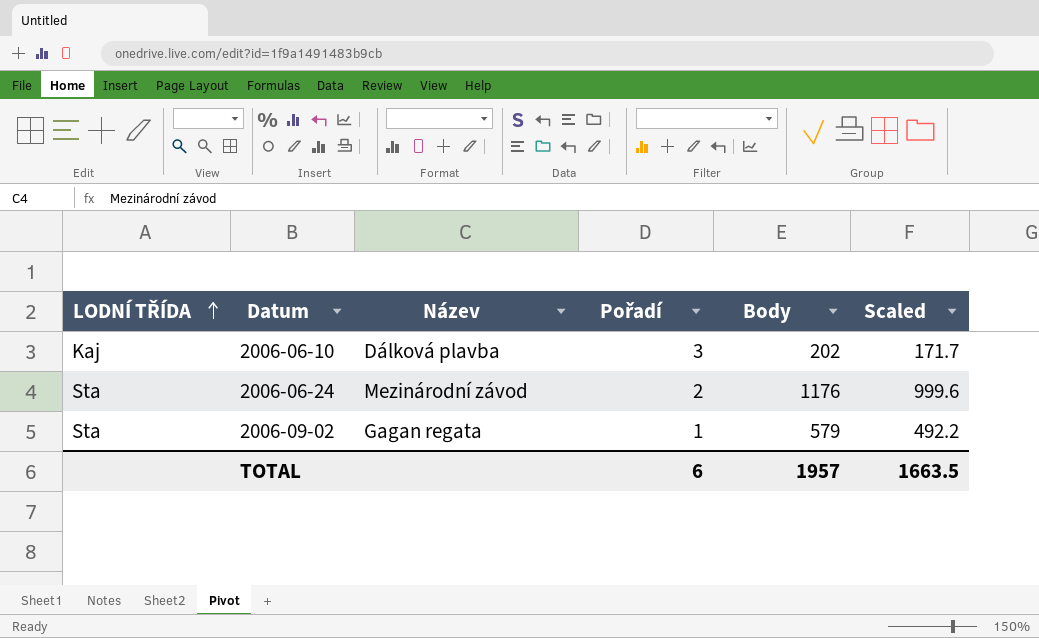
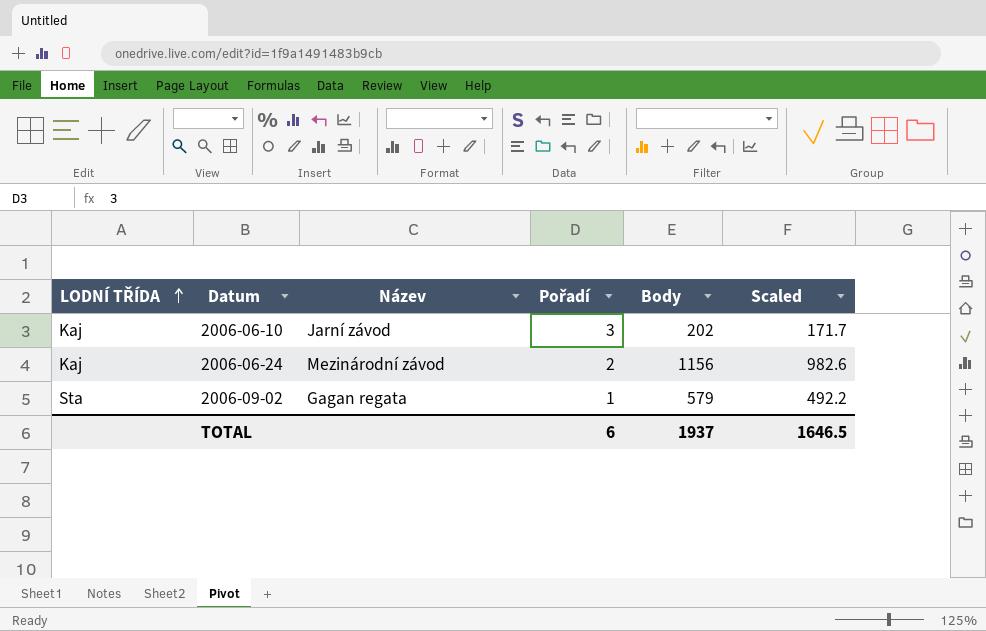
2006-06-10 | Název: Dálková plavba -> Jarní závod
2006-06-24 | LODNÍ TŘÍDA: Sta -> Kaj
2006-06-24 | Body: 1176 -> 1156
2006-06-24 | Scaled: 999.6 -> 982.6
TOTAL | Body: 1957 -> 1937
TOTAL | Scaled: 1663.5 -> 1646.5

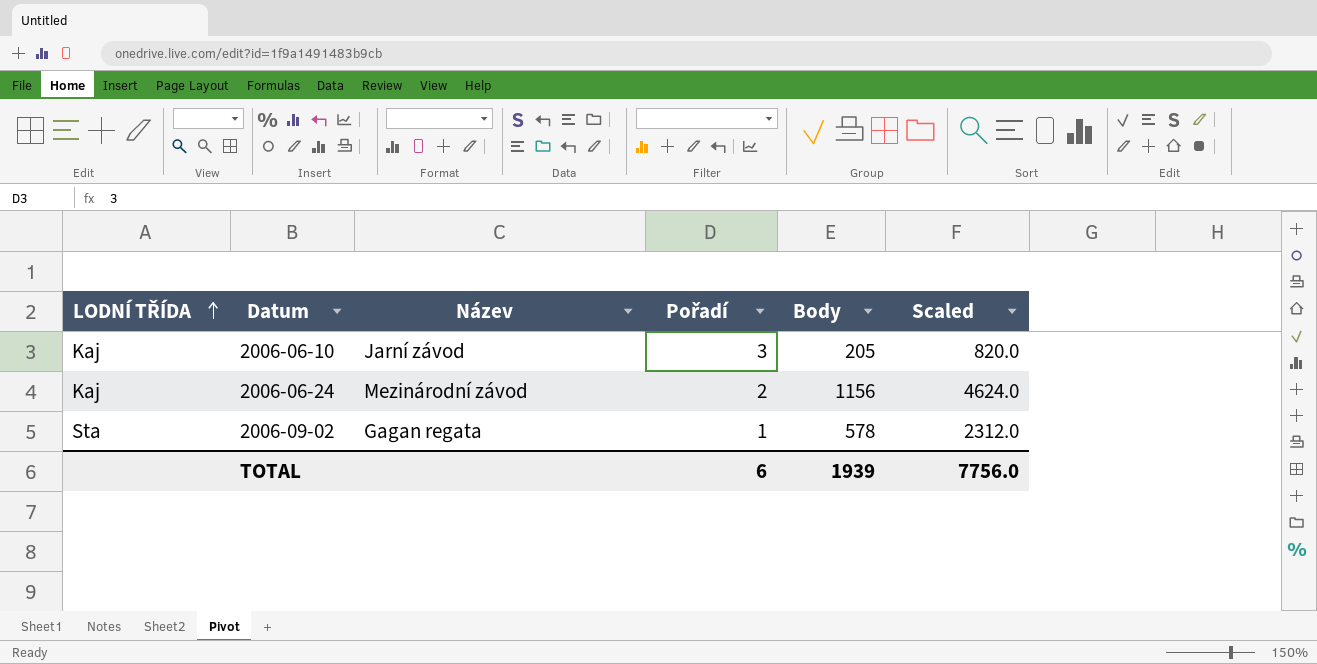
column Scaled | formula: [Body] * 0.85 -> [Body] * 4
2006-06-10 | Body: 202 -> 205
2006-09-02 | Body: 579 -> 578
TOTAL | Body: 1937 -> 1939
TOTAL | Scaled: 1646.5 -> 7756.0

